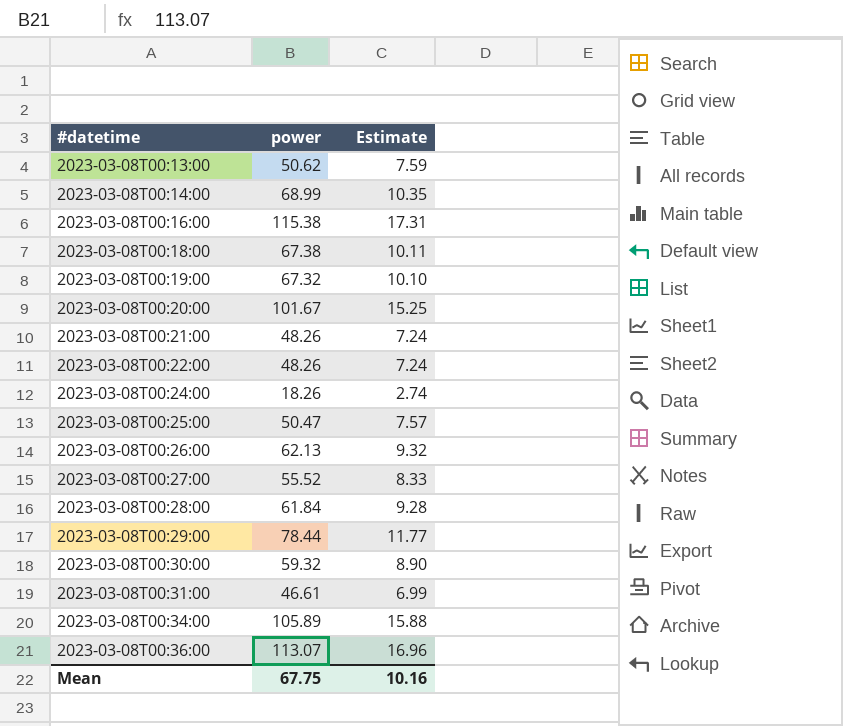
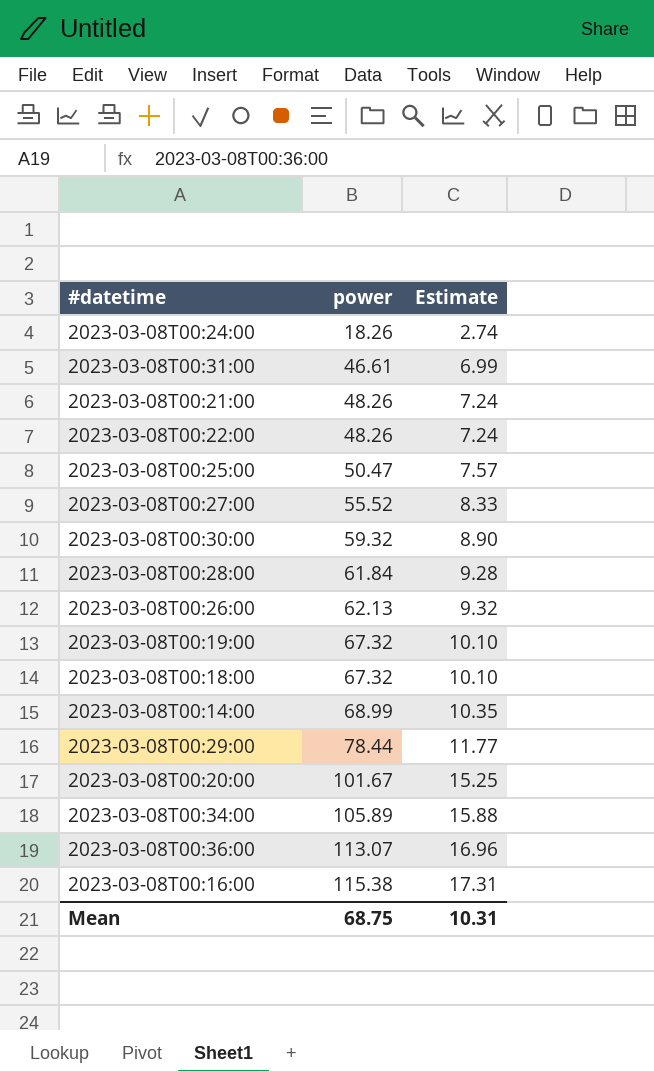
row order: #datetime ascending -> power ascending
row 2023-03-08T00:13:00: 50.62 | 7.59 -> none
2023-03-08T00:18:00 | power: 67.38 -> 67.32
2023-03-08T00:18:00 | Estimate: 10.11 -> 10.10
Mean | power: 67.75 -> 68.75
Mean | Estimate: 10.16 -> 10.31

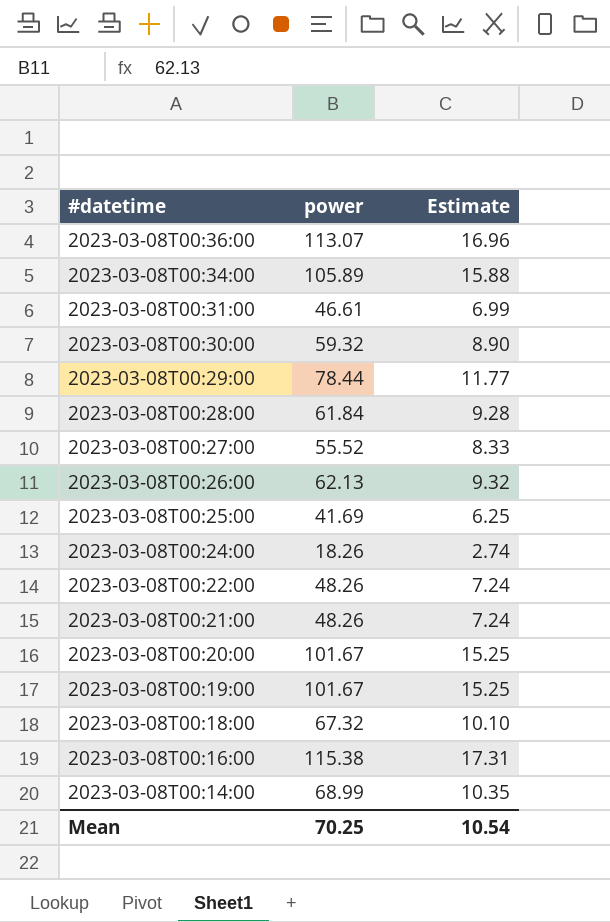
row order: power ascending -> #datetime descending
2023-03-08T00:25:00 | power: 50.47 -> 41.69
2023-03-08T00:25:00 | Estimate: 7.57 -> 6.25
2023-03-08T00:19:00 | power: 67.32 -> 101.67
2023-03-08T00:19:00 | Estimate: 10.10 -> 15.25
Mean | power: 68.75 -> 70.25
Mean | Estimate: 10.31 -> 10.54

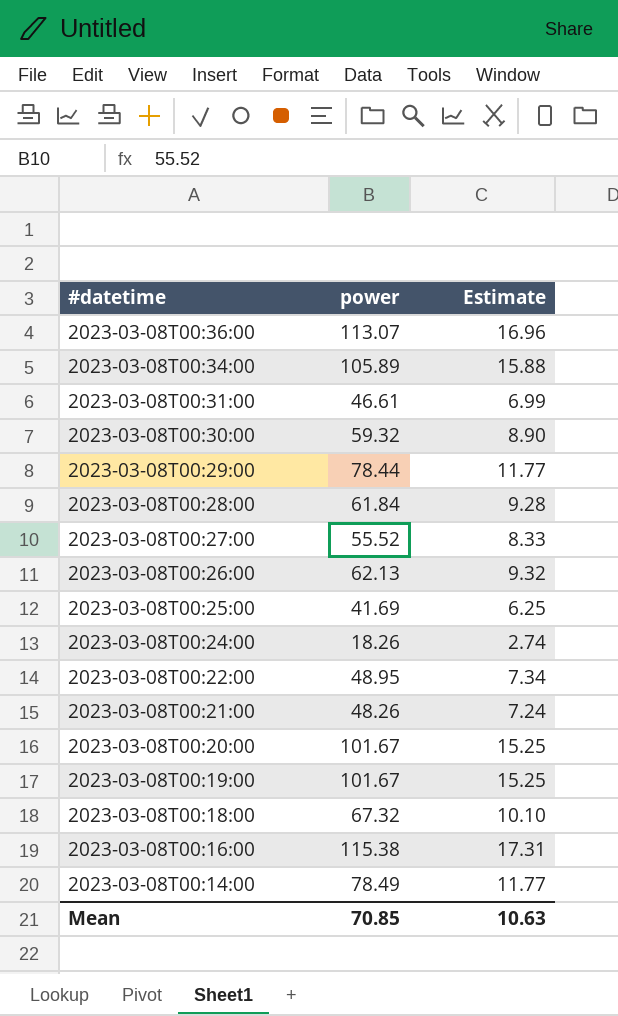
2023-03-08T00:22:00 | power: 48.26 -> 48.95
2023-03-08T00:22:00 | Estimate: 7.24 -> 7.34
2023-03-08T00:14:00 | power: 68.99 -> 78.49
2023-03-08T00:14:00 | Estimate: 10.35 -> 11.77
Mean | power: 70.25 -> 70.85
Mean | Estimate: 10.54 -> 10.63

